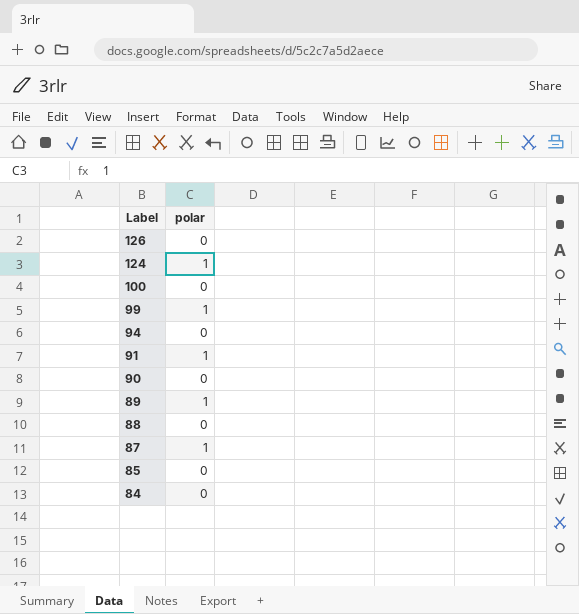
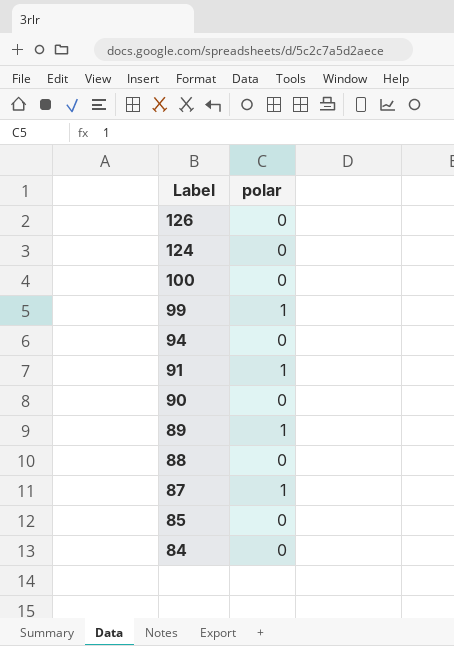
124 | polar: 1 -> 0

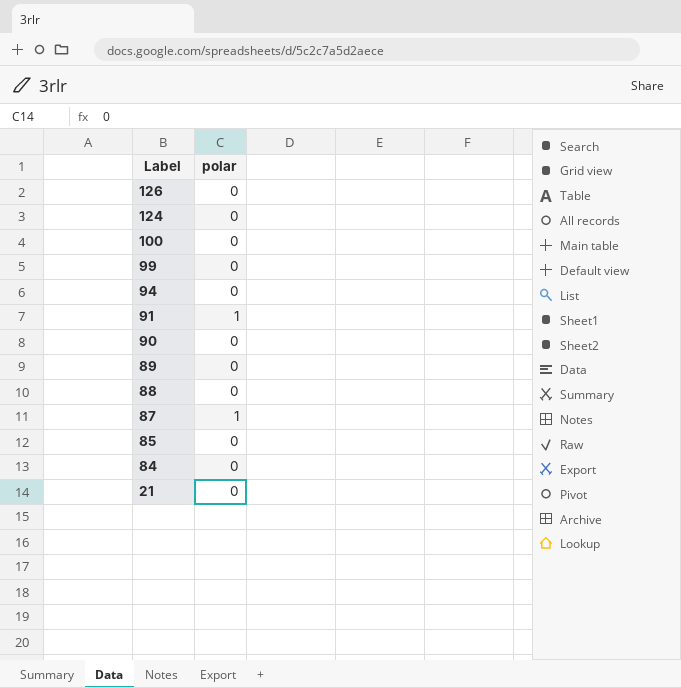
99 | polar: 1 -> 0
89 | polar: 1 -> 0
row 21: none -> 0

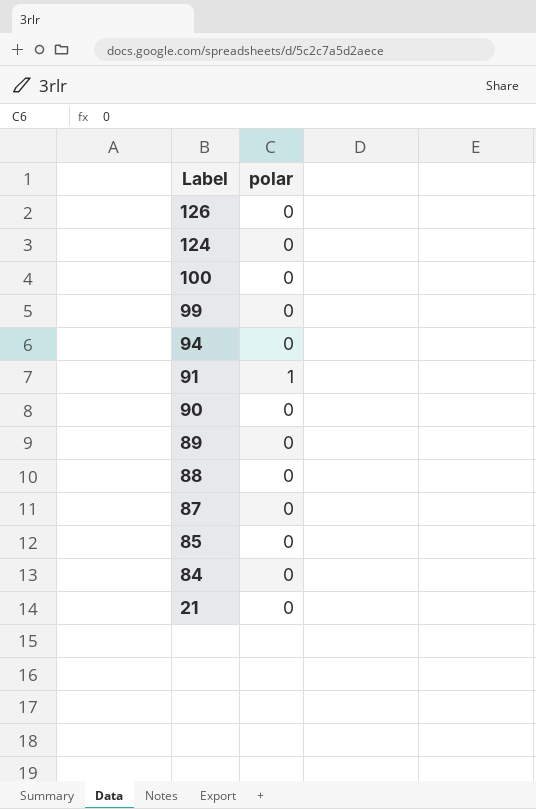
87 | polar: 1 -> 0

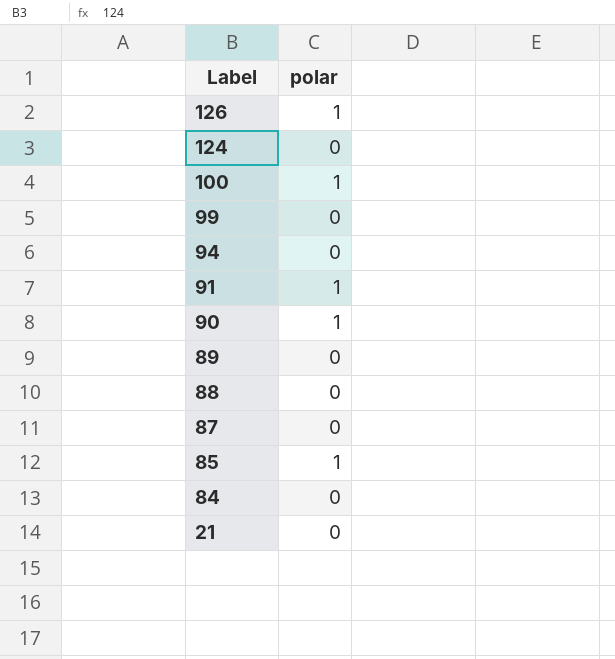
126 | polar: 0 -> 1
100 | polar: 0 -> 1
90 | polar: 0 -> 1
85 | polar: 0 -> 1

